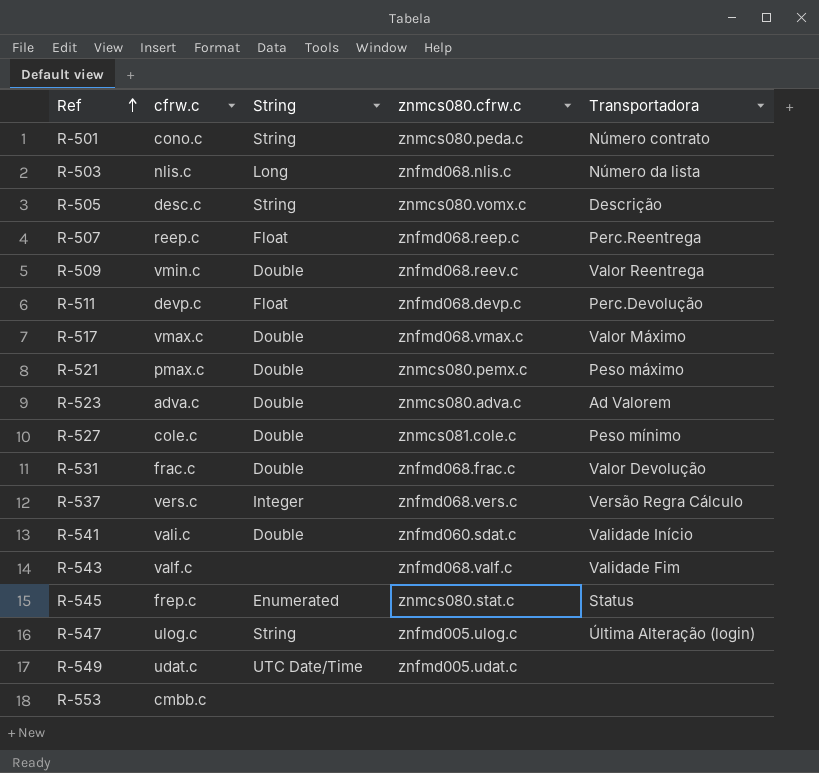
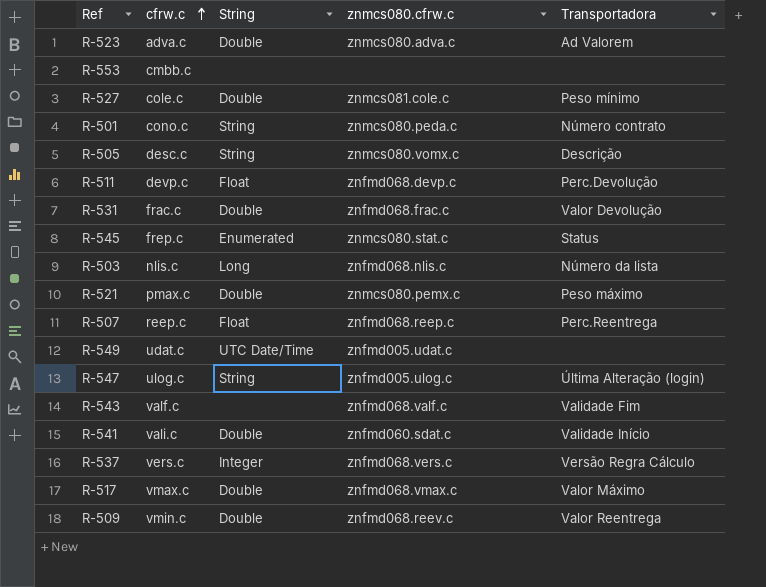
row order: Ref ascending -> cfrw.c ascending

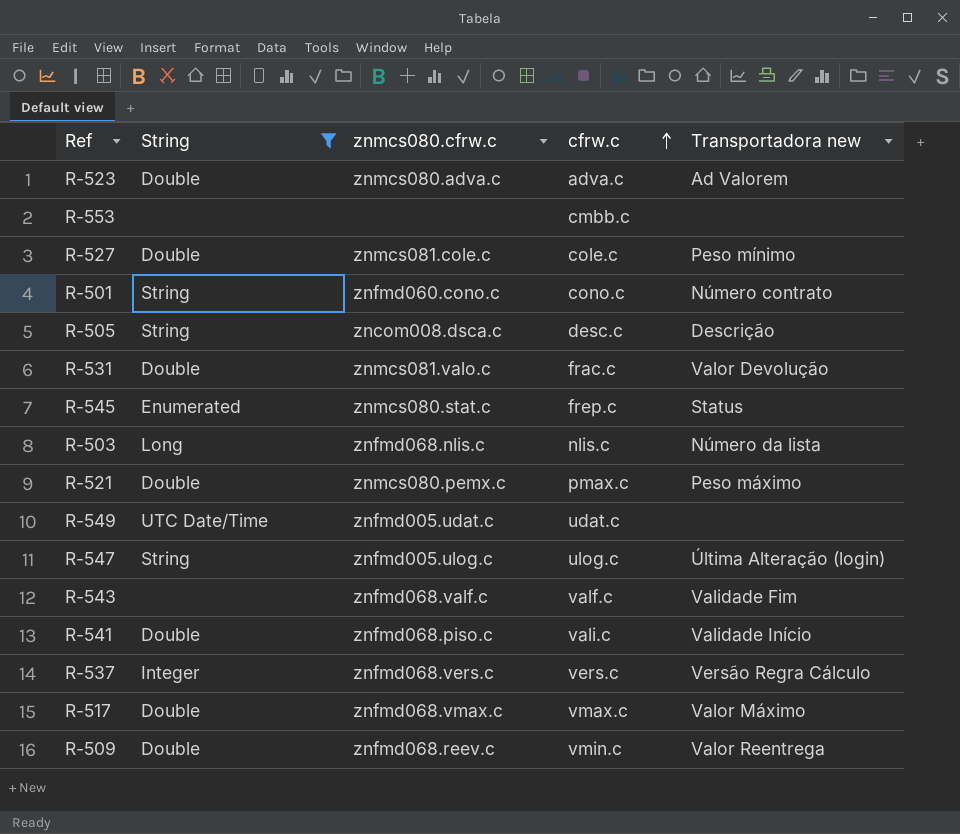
filter: none -> String != Float
column cfrw.c | position: 2 -> 4
column name: Transportadora -> Transportadora new
R-501 | znmcs080.cfrw.c: znmcs080.peda.c -> znfmd060.cono.c
R-505 | znmcs080.cfrw.c: znmcs080.vomx.c -> zncom008.dsca.c
R-531 | znmcs080.cfrw.c: znfmd068.frac.c -> znmcs081.valo.c
R-541 | znmcs080.cfrw.c: znfmd060.sdat.c -> znfmd068.piso.c

